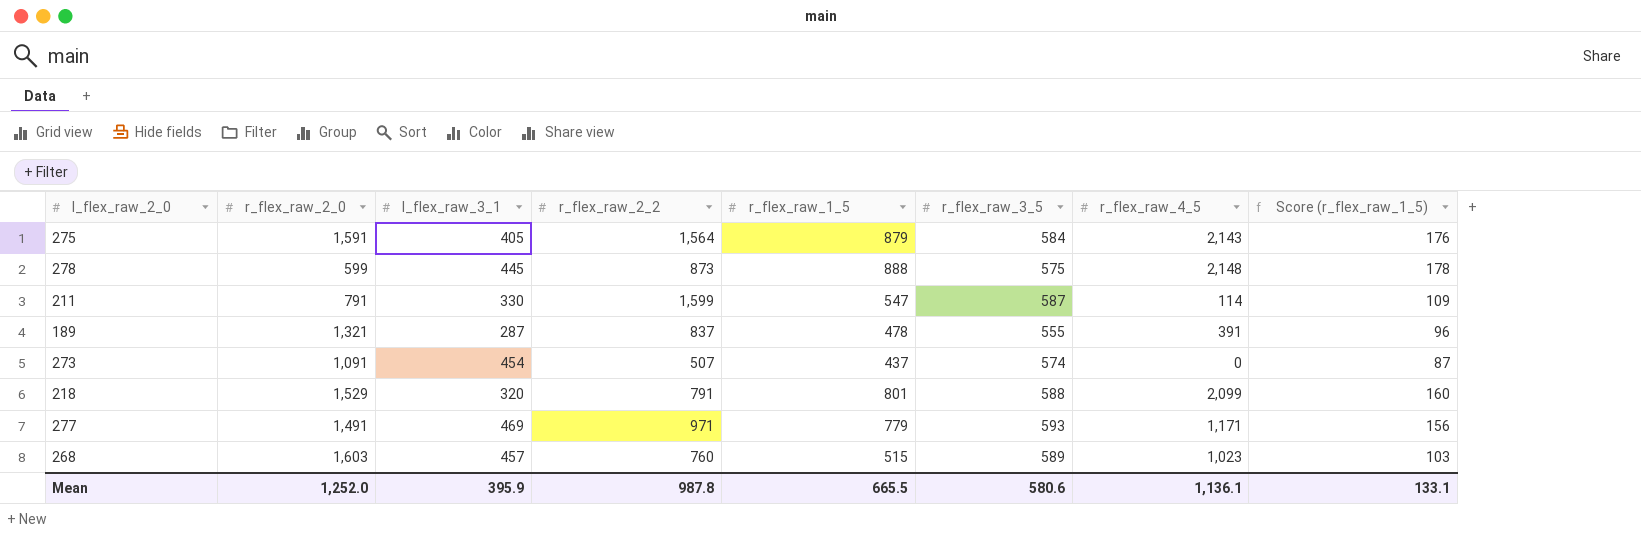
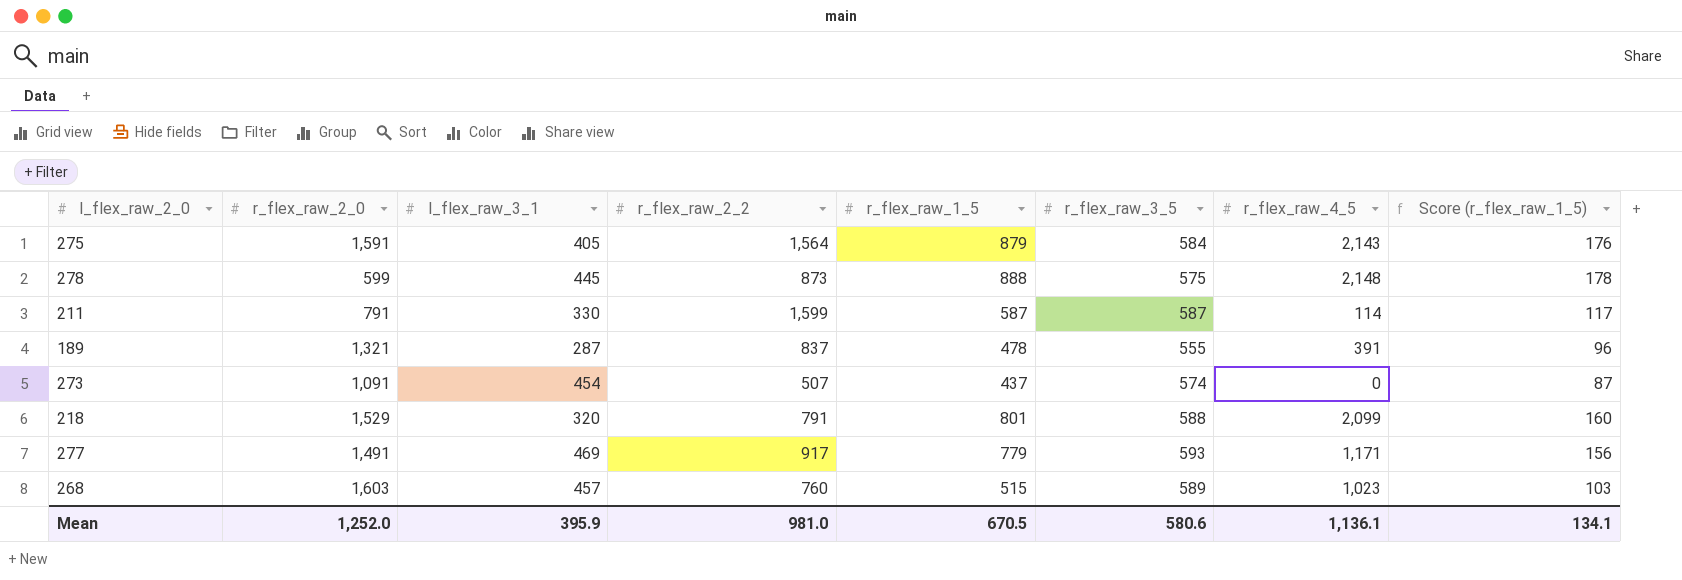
211 | r_flex_raw_1_5: 547 -> 587
211 | Score (r_flex_raw_1_5): 109 -> 117
277 | r_flex_raw_2_2: 971 -> 917
Mean | r_flex_raw_2_2: 987.8 -> 981.0
Mean | r_flex_raw_1_5: 665.5 -> 670.5
Mean | Score (r_flex_raw_1_5): 133.1 -> 134.1

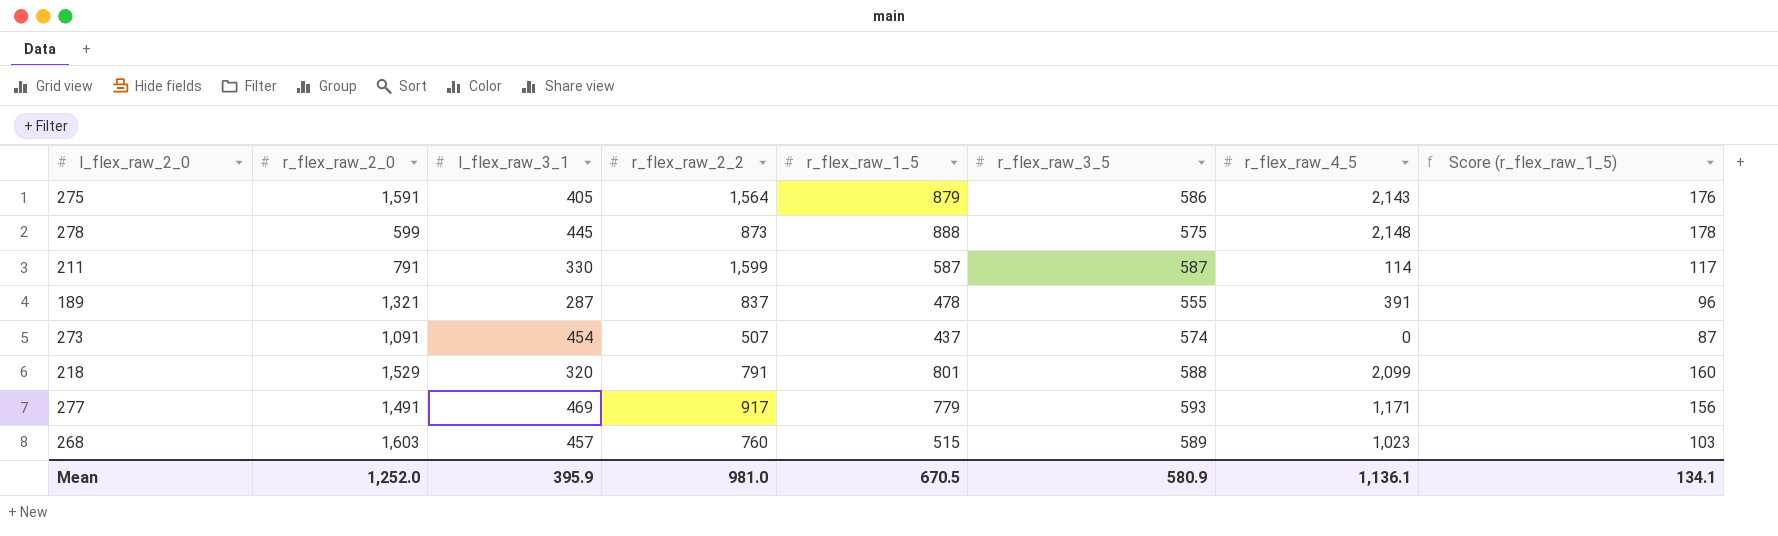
275 | r_flex_raw_3_5: 584 -> 586
Mean | r_flex_raw_3_5: 580.6 -> 580.9

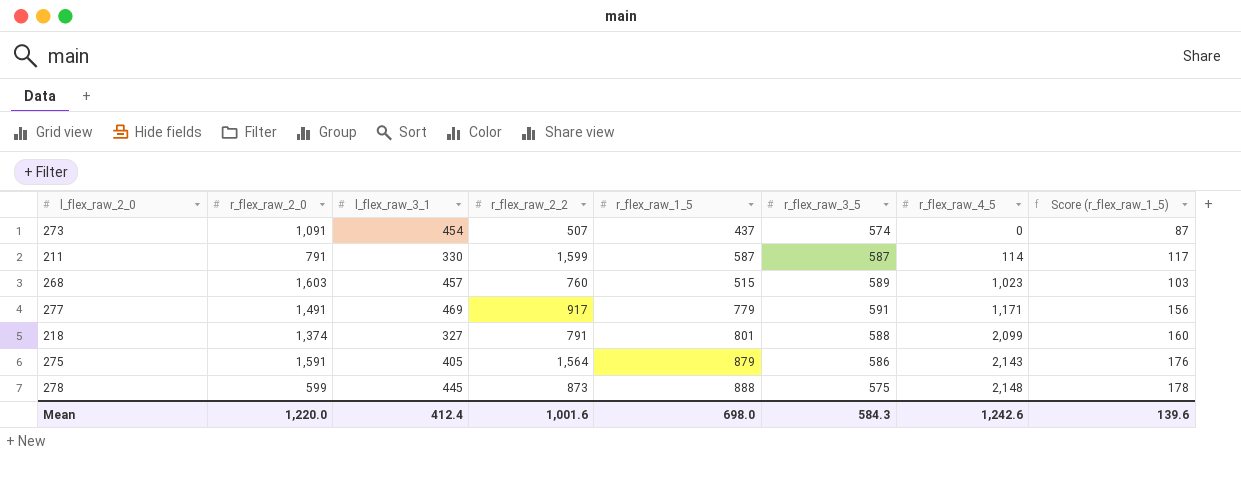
row order: none -> r_flex_raw_4_5 ascending
row 189: 1,321 | 287 | 837 | 478 | 555 | 391 | 96 -> none
277 | r_flex_raw_3_5: 593 -> 591
218 | r_flex_raw_2_0: 1,529 -> 1,374
218 | l_flex_raw_3_1: 320 -> 327
Mean | r_flex_raw_2_0: 1,252.0 -> 1,220.0
Mean | l_flex_raw_3_1: 395.9 -> 412.4
Mean | r_flex_raw_2_2: 981.0 -> 1,001.6
Mean | r_flex_raw_1_5: 670.5 -> 698.0
Mean | r_flex_raw_3_5: 580.9 -> 584.3
Mean | r_flex_raw_4_5: 1,136.1 -> 1,242.6
Mean | Score (r_flex_raw_1_5): 134.1 -> 139.6

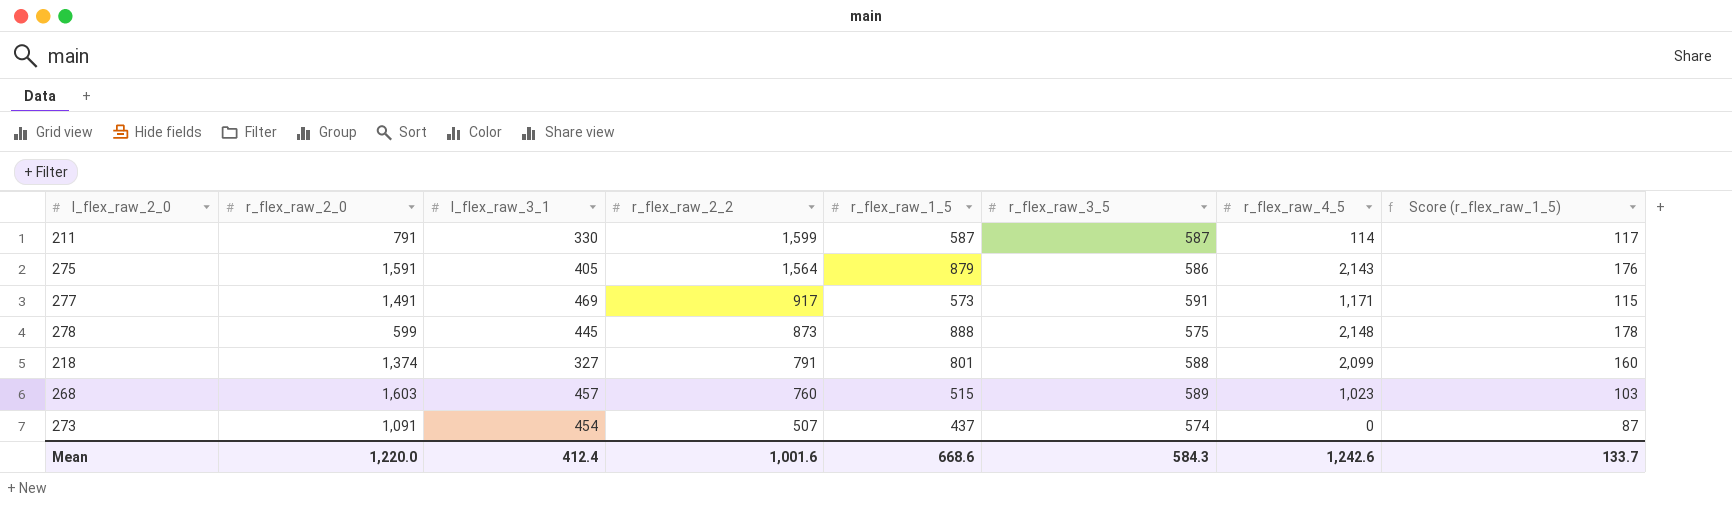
row order: r_flex_raw_4_5 ascending -> r_flex_raw_2_2 descending
277 | r_flex_raw_1_5: 779 -> 573
277 | Score (r_flex_raw_1_5): 156 -> 115
Mean | r_flex_raw_1_5: 698.0 -> 668.6
Mean | Score (r_flex_raw_1_5): 139.6 -> 133.7

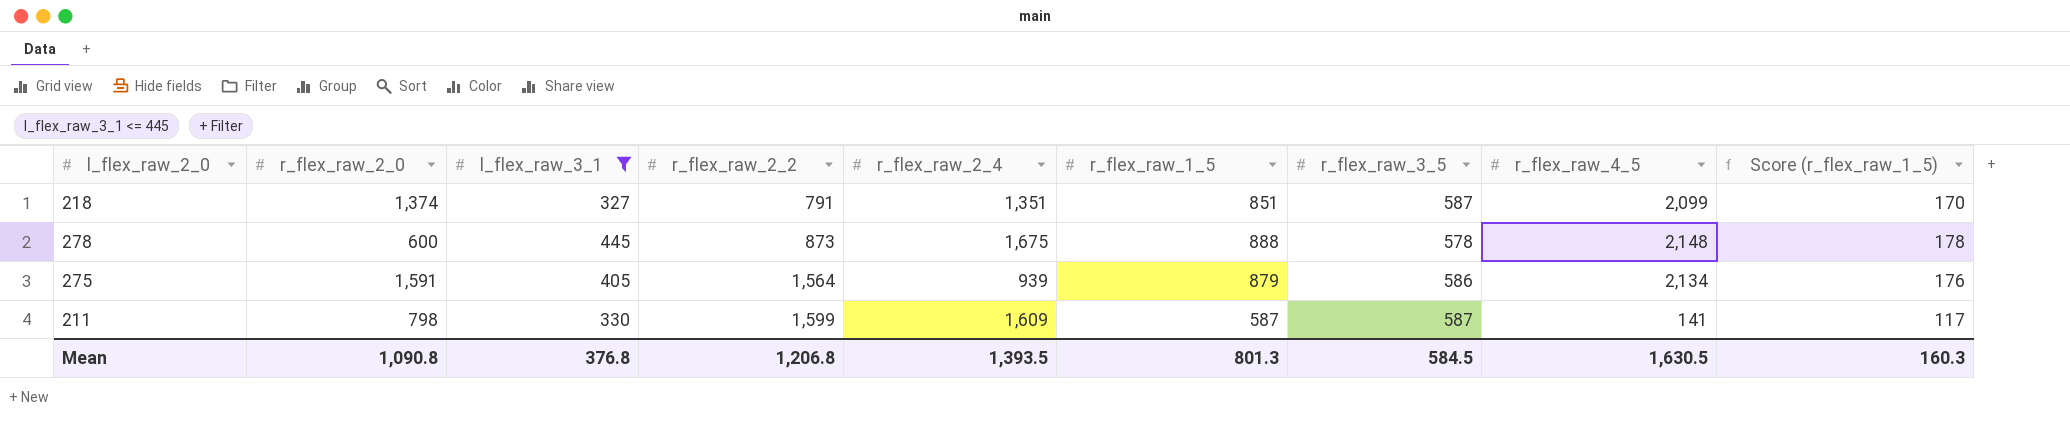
filter: none -> l_flex_raw_3_1 <= 445
row order: r_flex_raw_2_2 descending -> r_flex_raw_2_2 ascending
column r_flex_raw_2_4 | position: none -> 5
218 | r_flex_raw_1_5: 801 -> 851
218 | r_flex_raw_3_5: 588 -> 587
218 | Score (r_flex_raw_1_5): 160 -> 170
278 | r_flex_raw_2_0: 599 -> 600
278 | r_flex_raw_3_5: 575 -> 578
275 | r_flex_raw_4_5: 2,143 -> 2,134
211 | r_flex_raw_2_0: 791 -> 798
211 | r_flex_raw_4_5: 114 -> 141
Mean | r_flex_raw_2_0: 1,220.0 -> 1,090.8
Mean | l_flex_raw_3_1: 412.4 -> 376.8
Mean | r_flex_raw_2_2: 1,001.6 -> 1,206.8
Mean | r_flex_raw_1_5: 668.6 -> 801.3
Mean | r_flex_raw_3_5: 584.3 -> 584.5
Mean | r_flex_raw_4_5: 1,242.6 -> 1,630.5
Mean | Score (r_flex_raw_1_5): 133.7 -> 160.3

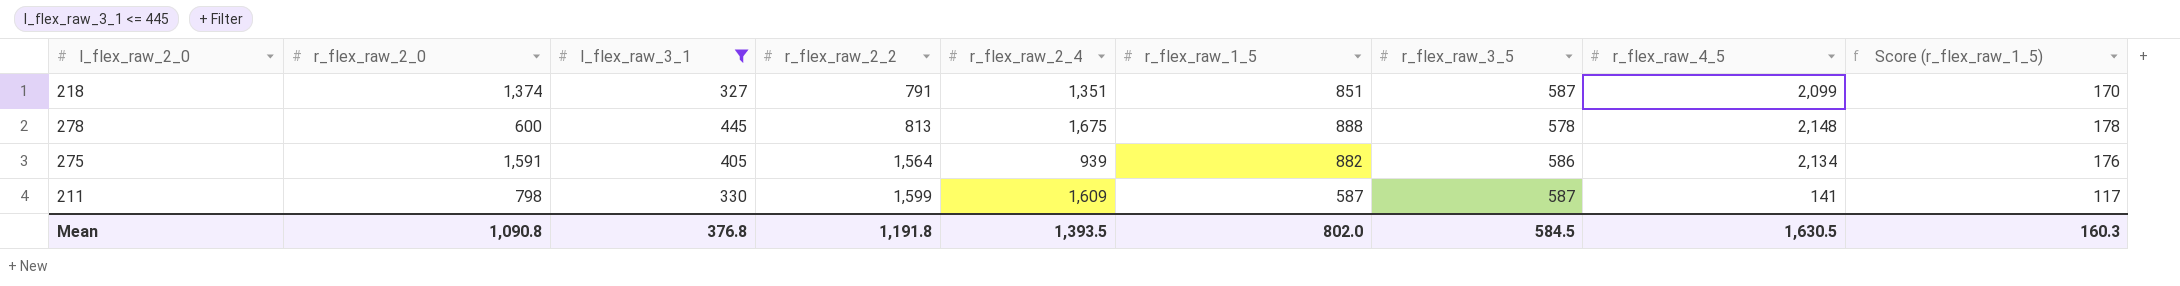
278 | r_flex_raw_2_2: 873 -> 813
275 | r_flex_raw_1_5: 879 -> 882
Mean | r_flex_raw_2_2: 1,206.8 -> 1,191.8
Mean | r_flex_raw_1_5: 801.3 -> 802.0

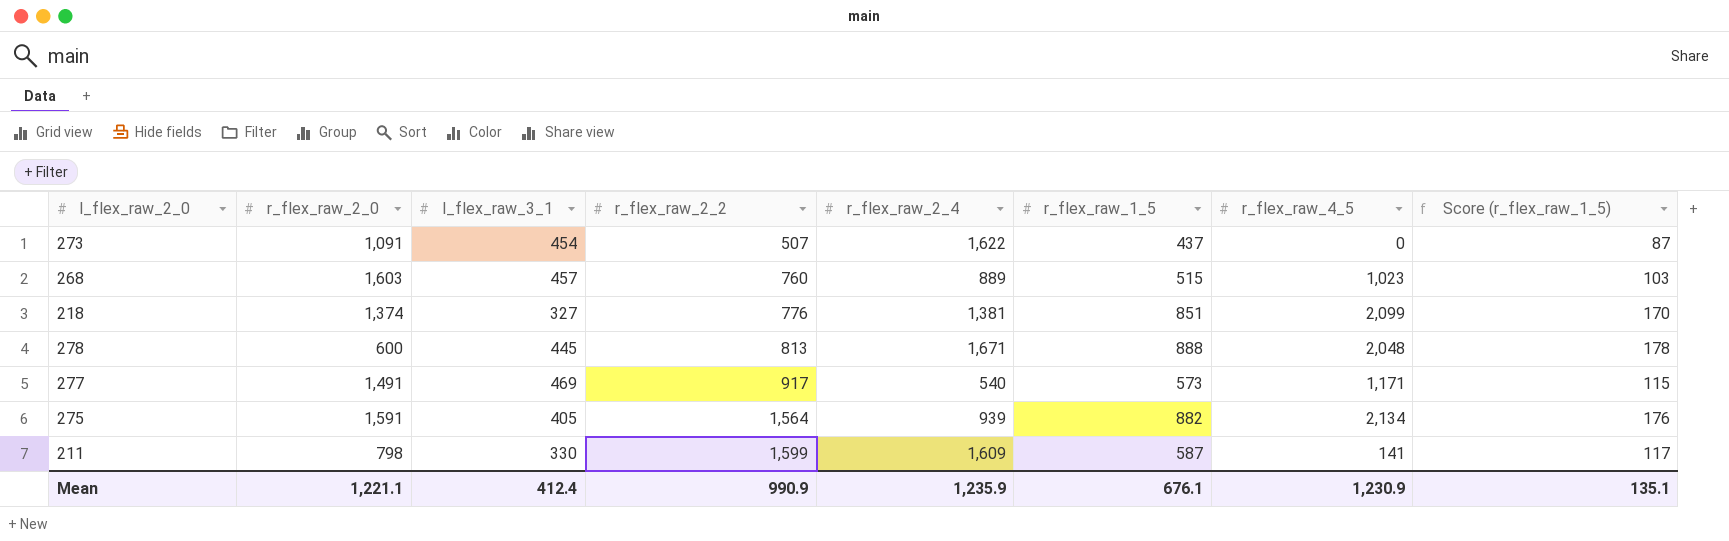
filter: l_flex_raw_3_1 <= 445 -> none
column r_flex_raw_3_5 | position: 7 -> none
218 | r_flex_raw_2_2: 791 -> 776
218 | r_flex_raw_2_4: 1,351 -> 1,381
278 | r_flex_raw_2_4: 1,675 -> 1,671
278 | r_flex_raw_4_5: 2,148 -> 2,048
Mean | r_flex_raw_2_0: 1,090.8 -> 1,221.1
Mean | l_flex_raw_3_1: 376.8 -> 412.4
Mean | r_flex_raw_2_2: 1,191.8 -> 990.9
Mean | r_flex_raw_2_4: 1,393.5 -> 1,235.9
Mean | r_flex_raw_1_5: 802.0 -> 676.1
Mean | r_flex_raw_4_5: 1,630.5 -> 1,230.9
Mean | Score (r_flex_raw_1_5): 160.3 -> 135.1

